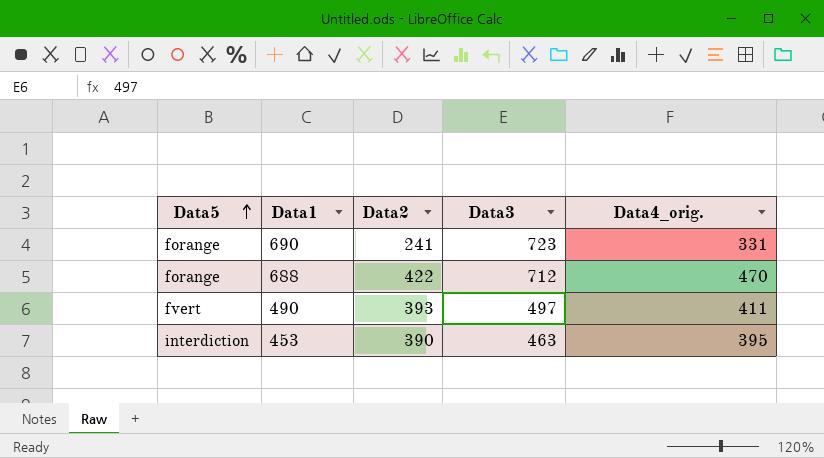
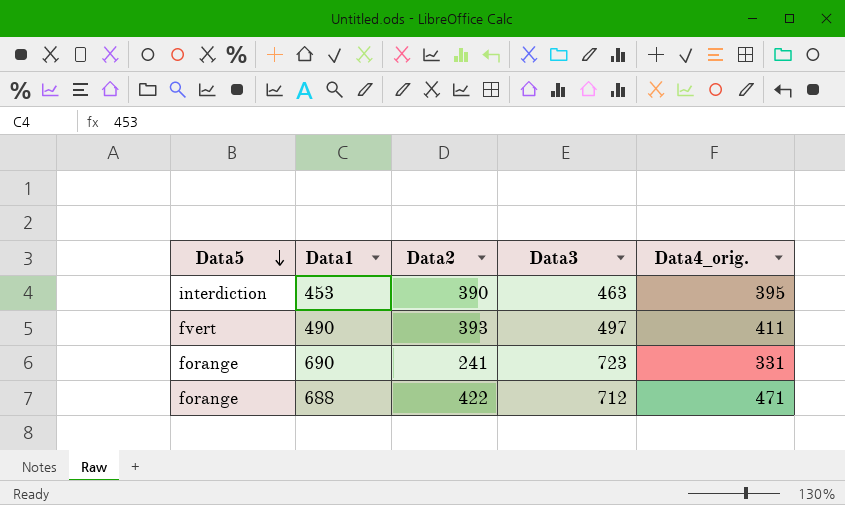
row order: Data5 ascending -> Data5 descending
688 | Data4_orig.: 470 -> 471

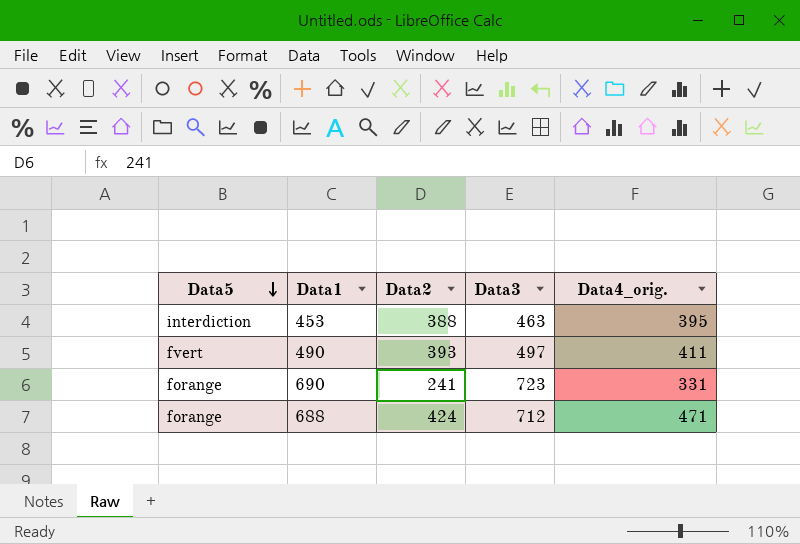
453 | Data2: 390 -> 388
688 | Data2: 422 -> 424

